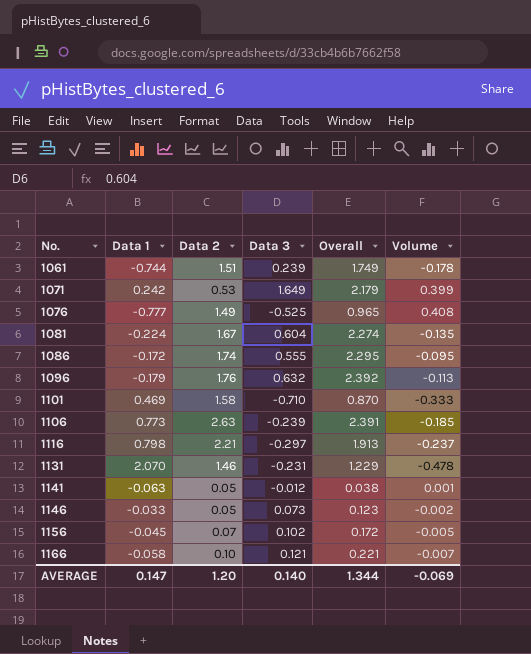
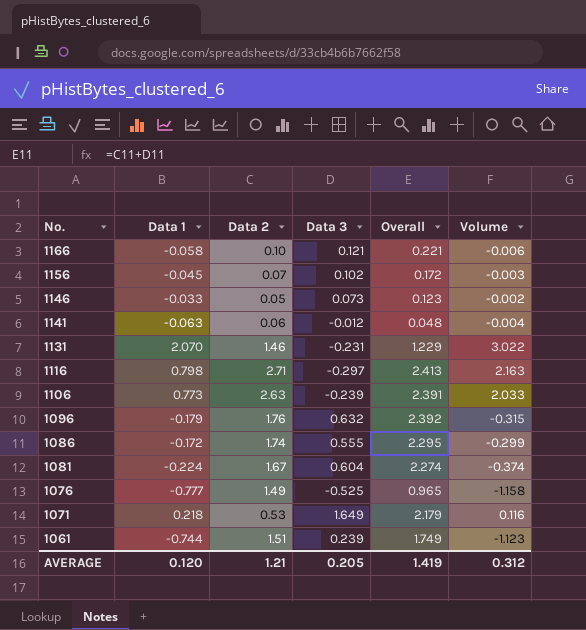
row order: No. ascending -> No. descending
column Volume | formula: [Data 1] * [Data 3] -> [Data 1] * [Data 2]
row 1101: 0.469 | 1.58 | -0.710 | 0.870 | -0.333 -> none
1141 | Data 2: 0.05 -> 0.06
1141 | Overall: 0.038 -> 0.048
1116 | Data 2: 2.21 -> 2.71
1116 | Overall: 1.913 -> 2.413
1071 | Data 1: 0.242 -> 0.218
AVERAGE | Data 1: 0.147 -> 0.120
AVERAGE | Data 2: 1.20 -> 1.21
AVERAGE | Data 3: 0.140 -> 0.205
AVERAGE | Overall: 1.344 -> 1.419
AVERAGE | Volume: -0.069 -> 0.312

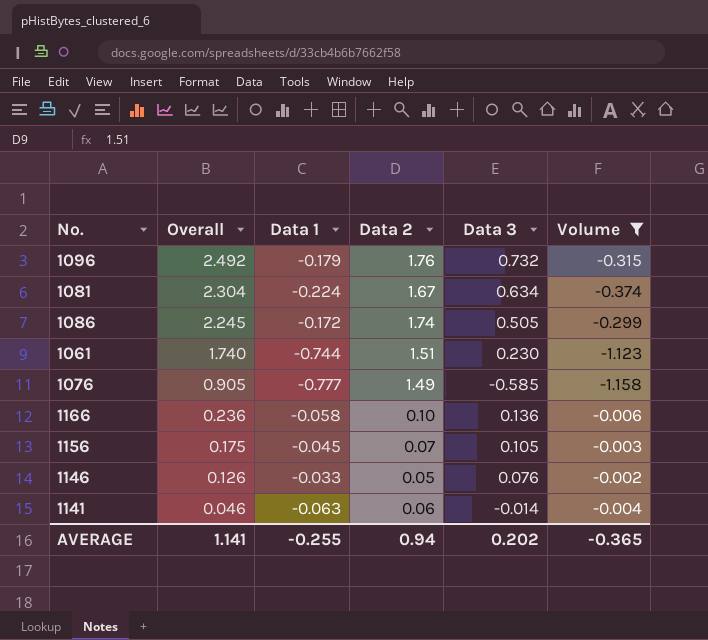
filter: none -> Volume <= -0.002
row order: No. descending -> Overall descending
column Overall | position: 5 -> 2
1096 | Overall: 2.392 -> 2.492
1096 | Data 3: 0.632 -> 0.732
1081 | Overall: 2.274 -> 2.304
1081 | Data 3: 0.604 -> 0.634
1086 | Overall: 2.295 -> 2.245
1086 | Data 3: 0.555 -> 0.505
1061 | Overall: 1.749 -> 1.740
1061 | Data 3: 0.239 -> 0.230
1076 | Overall: 0.965 -> 0.905
1076 | Data 3: -0.525 -> -0.585
1166 | Overall: 0.221 -> 0.236
1166 | Data 3: 0.121 -> 0.136
1156 | Overall: 0.172 -> 0.175
1156 | Data 3: 0.102 -> 0.105
1146 | Overall: 0.123 -> 0.126
1146 | Data 3: 0.073 -> 0.076
1141 | Overall: 0.048 -> 0.046
1141 | Data 3: -0.012 -> -0.014
AVERAGE | Overall: 1.419 -> 1.141
AVERAGE | Data 1: 0.120 -> -0.255
AVERAGE | Data 2: 1.21 -> 0.94
AVERAGE | Data 3: 0.205 -> 0.202
AVERAGE | Volume: 0.312 -> -0.365

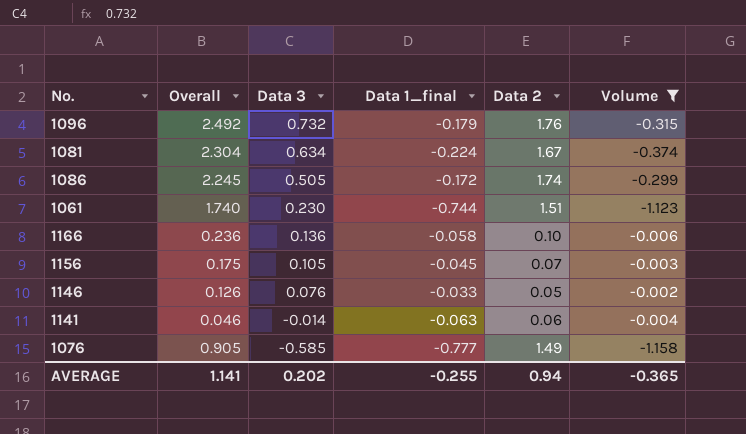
row order: Overall descending -> Data 3 descending
column Data 3 | position: 5 -> 3
column name: Data 1 -> Data 1_final

